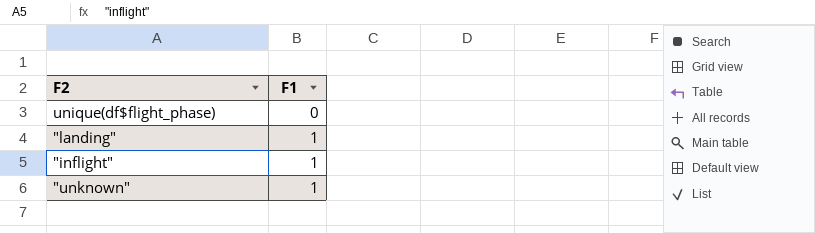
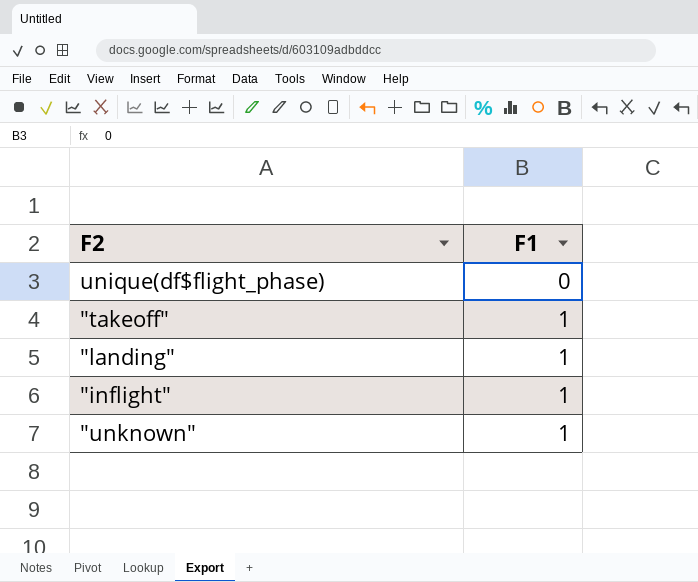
row "takeoff": none -> 1

